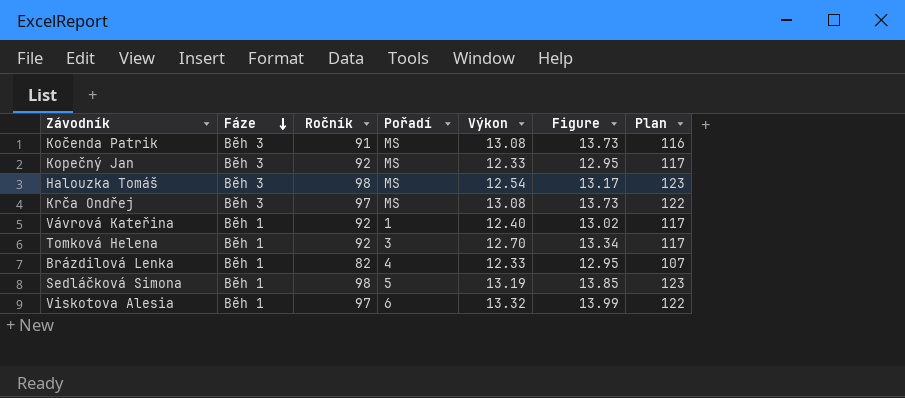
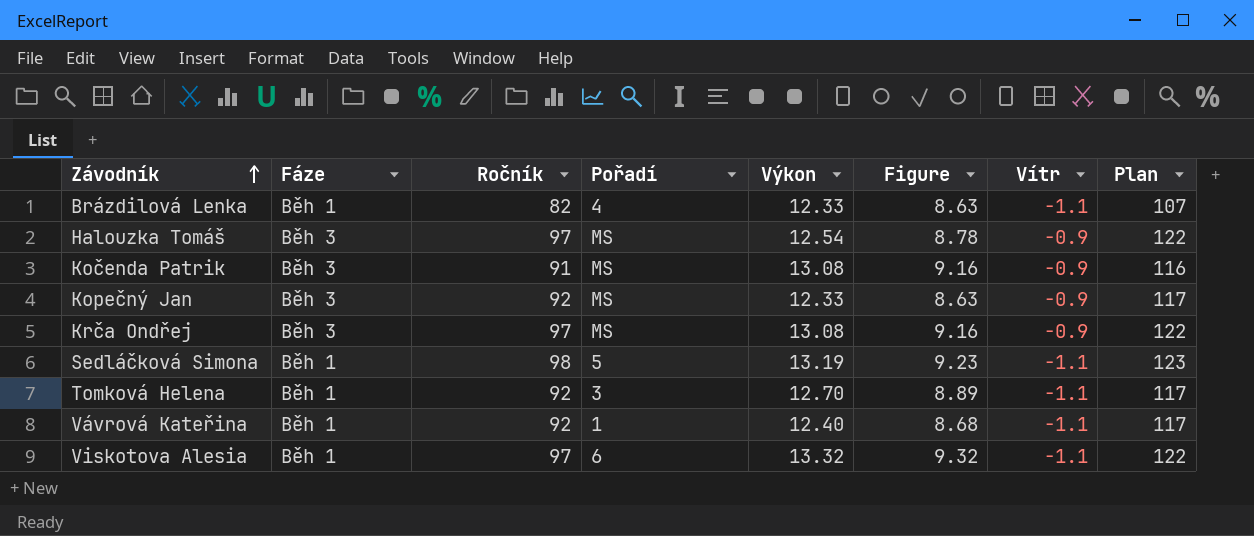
row order: Fáze descending -> Závodník ascending
column Figure | formula: [Výkon] * 1.05 -> [Výkon] * 0.7
column Vítr | position: none -> 7
Halouzka Tomáš | Ročník: 98 -> 97
Halouzka Tomáš | Plan: 123 -> 122

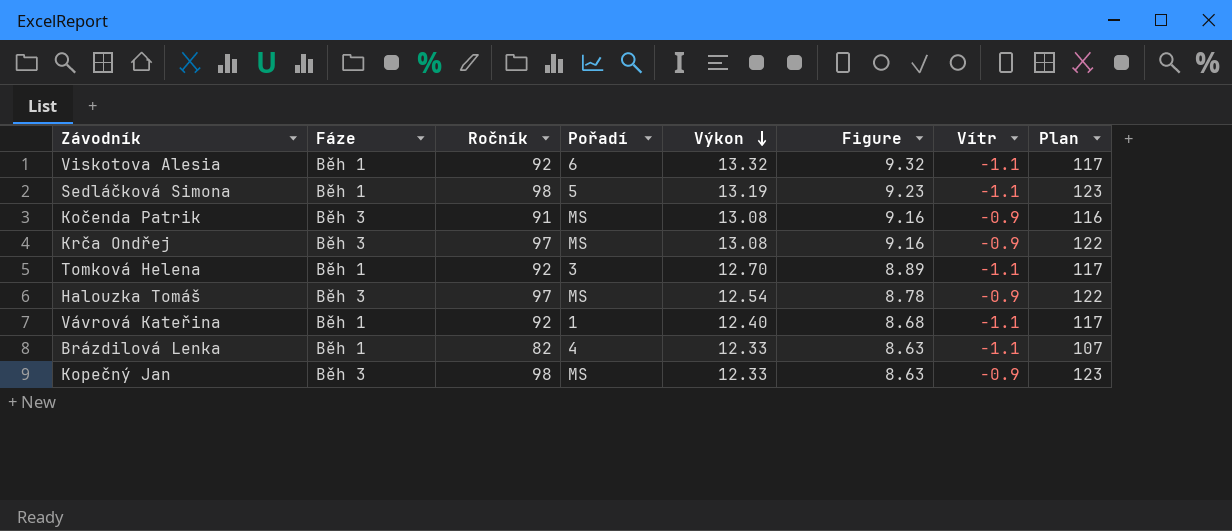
row order: Závodník ascending -> Výkon descending
Viskotova Alesia | Ročník: 97 -> 92
Viskotova Alesia | Plan: 122 -> 117
Kopečný Jan | Ročník: 92 -> 98
Kopečný Jan | Plan: 117 -> 123

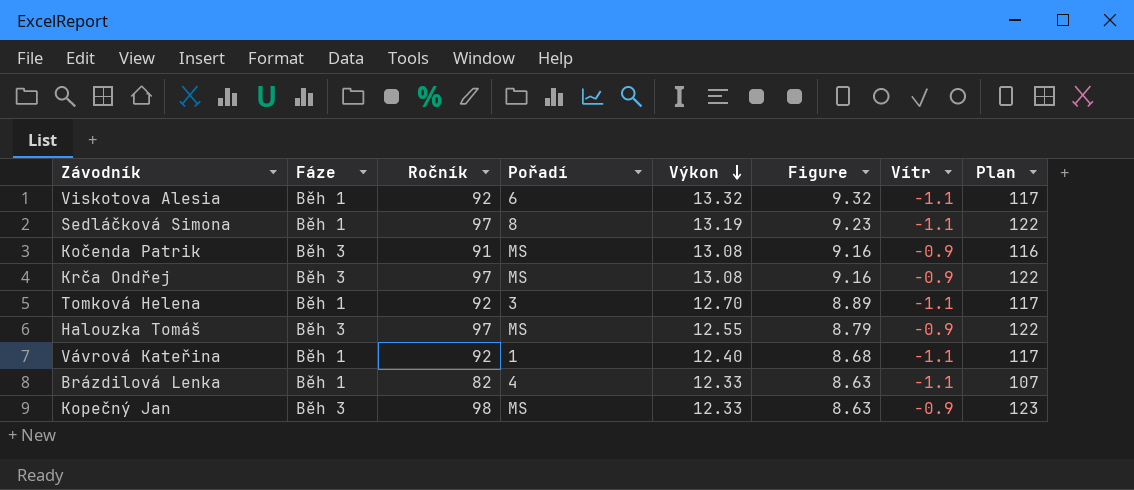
Sedláčková Simona | Ročník: 98 -> 97
Sedláčková Simona | Pořadí: 5 -> 8
Sedláčková Simona | Plan: 123 -> 122
Halouzka Tomáš | Výkon: 12.54 -> 12.55
Halouzka Tomáš | Figure: 8.78 -> 8.79

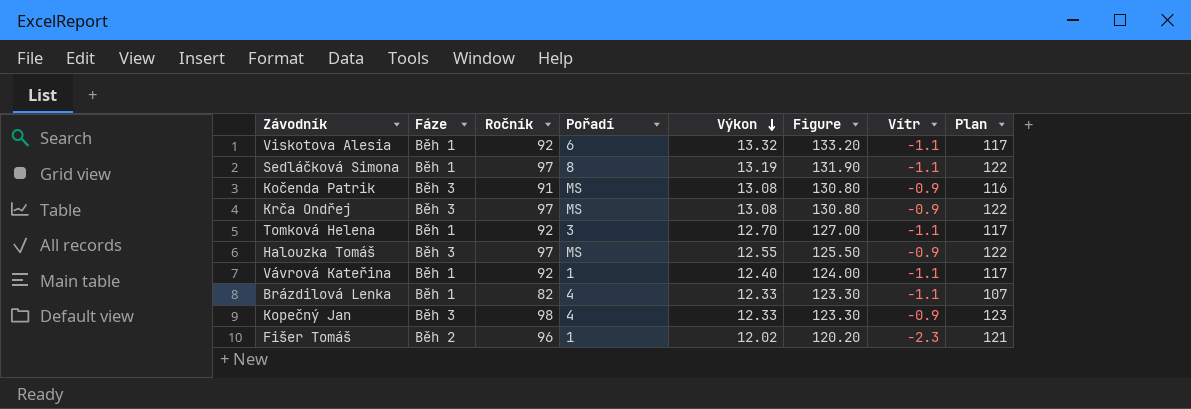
column Figure | formula: [Výkon] * 0.7 -> [Výkon] * 10
Kopečný Jan | Pořadí: MS -> 4
row Fišer Tomáš: none -> Běh 2 | 96 | 1 | 12.02 | 120.20 | -2.3 | 121

